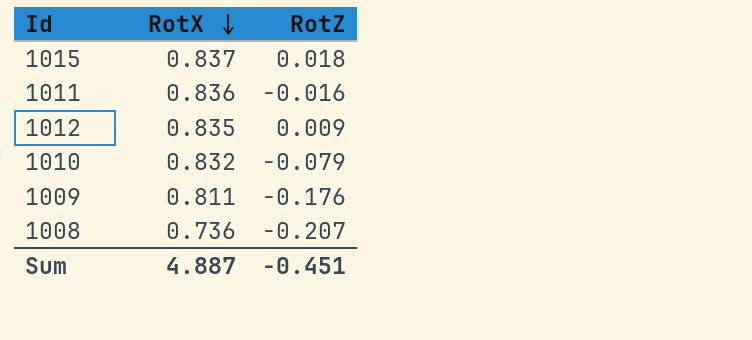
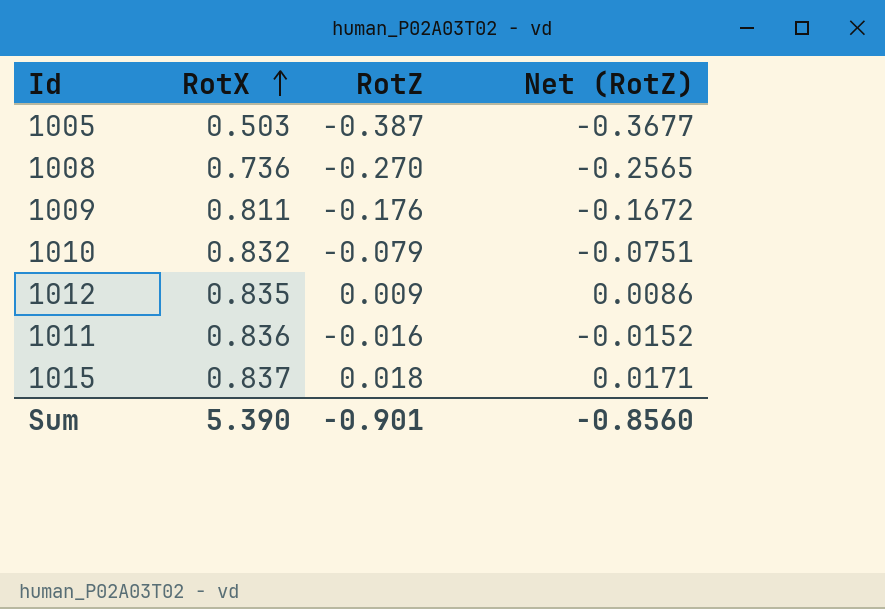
row order: RotX descending -> RotX ascending
column Net (RotZ) | formula: none -> [RotZ] * 0.95
row 1005: none -> 0.503 | -0.387 | -0.3677
1008 | RotZ: -0.207 -> -0.270
Sum | RotX: 4.887 -> 5.390
Sum | RotZ: -0.451 -> -0.901

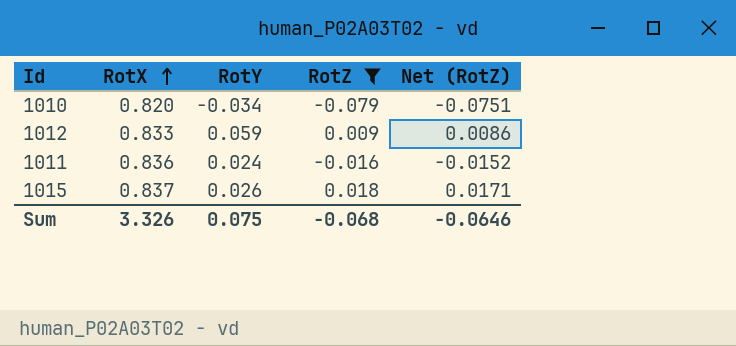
filter: none -> RotZ >= -0.079
column RotY | position: none -> 3
1010 | RotX: 0.832 -> 0.820
1012 | RotX: 0.835 -> 0.833
Sum | RotX: 5.390 -> 3.326
Sum | RotZ: -0.901 -> -0.068
Sum | Net (RotZ): -0.8560 -> -0.0646

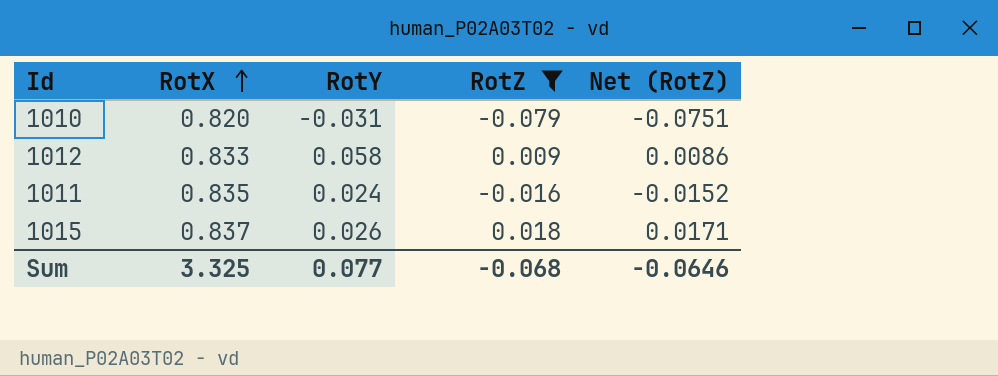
1010 | RotY: -0.034 -> -0.031
1012 | RotY: 0.059 -> 0.058
1011 | RotX: 0.836 -> 0.835
Sum | RotX: 3.326 -> 3.325
Sum | RotY: 0.075 -> 0.077

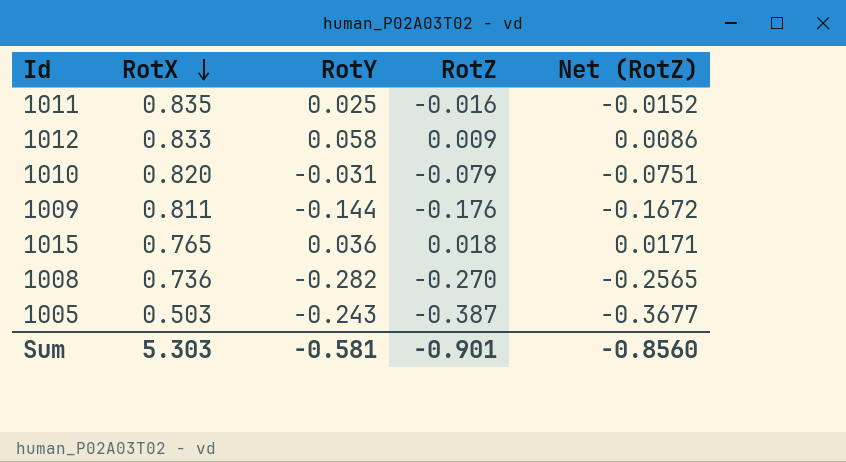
filter: RotZ >= -0.079 -> none
row order: RotX ascending -> RotX descending
1011 | RotY: 0.024 -> 0.025
1015 | RotX: 0.837 -> 0.765
1015 | RotY: 0.026 -> 0.036
Sum | RotX: 3.325 -> 5.303
Sum | RotY: 0.077 -> -0.581
Sum | RotZ: -0.068 -> -0.901
Sum | Net (RotZ): -0.0646 -> -0.8560

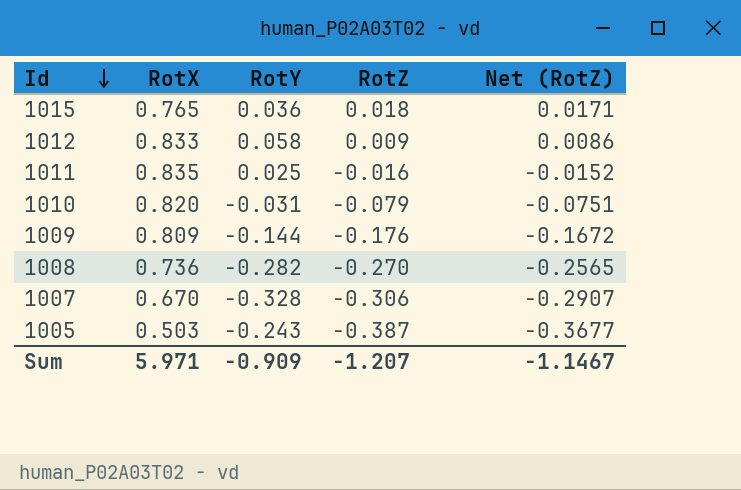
row order: RotX descending -> Id descending
1009 | RotX: 0.811 -> 0.809
row 1007: none -> 0.670 | -0.328 | -0.306 | -0.2907
Sum | RotX: 5.303 -> 5.971
Sum | RotY: -0.581 -> -0.909
Sum | RotZ: -0.901 -> -1.207
Sum | Net (RotZ): -0.8560 -> -1.1467

